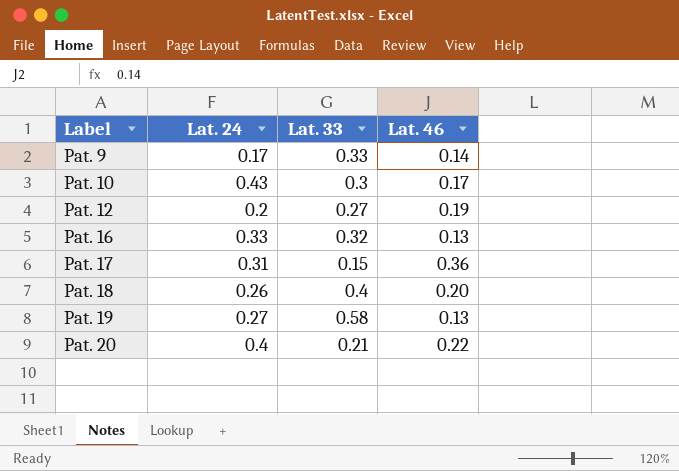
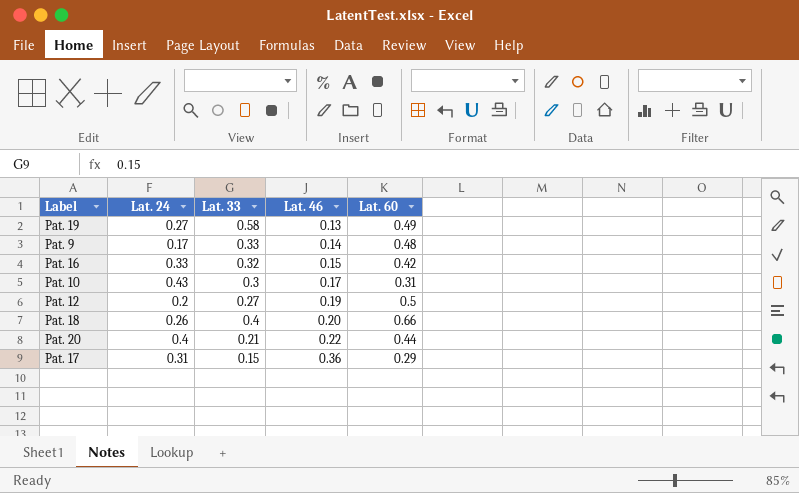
row order: Label ascending -> Lat. 46 ascending
column Lat. 60 | position: none -> 5
Pat. 16 | Lat. 46: 0.13 -> 0.15

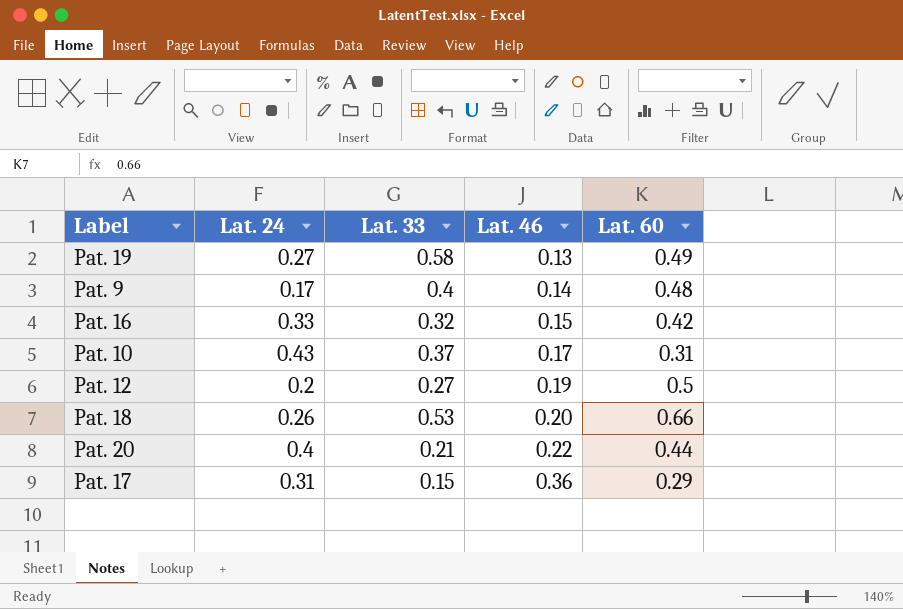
Pat. 9 | Lat. 33: 0.33 -> 0.4
Pat. 10 | Lat. 33: 0.3 -> 0.37
Pat. 18 | Lat. 33: 0.4 -> 0.53

